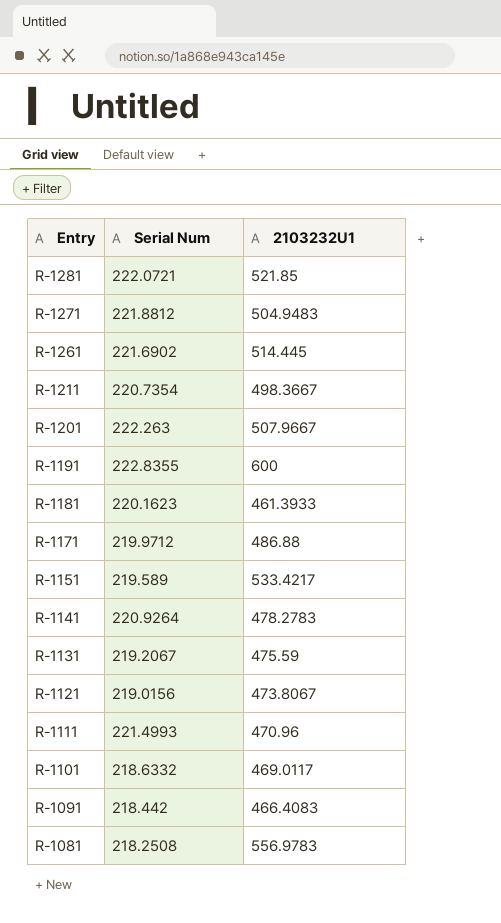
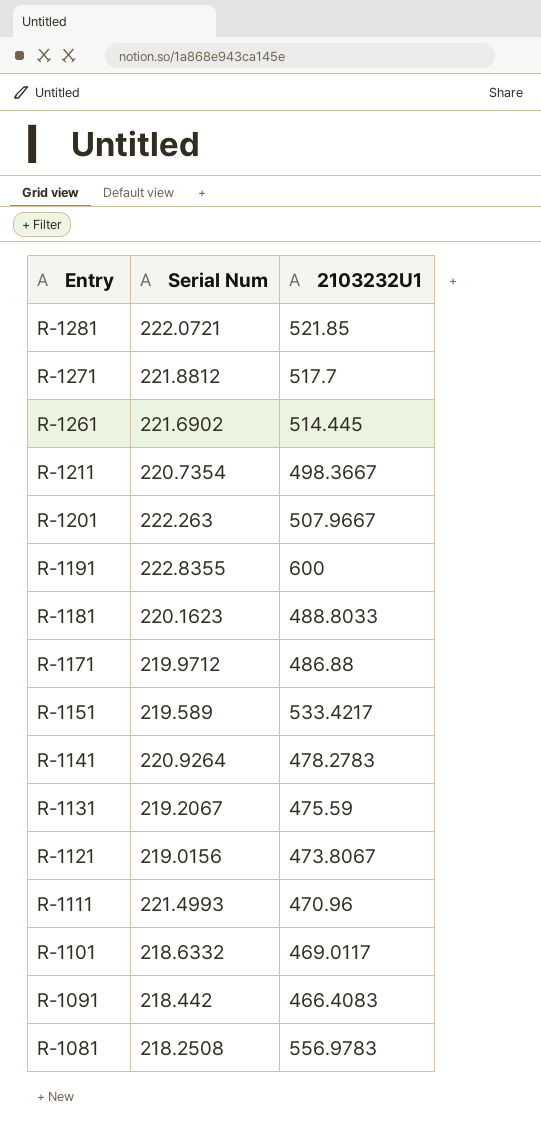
R-1271 | 2103232U1: 504.9483 -> 517.7
R-1181 | 2103232U1: 461.3933 -> 488.8033

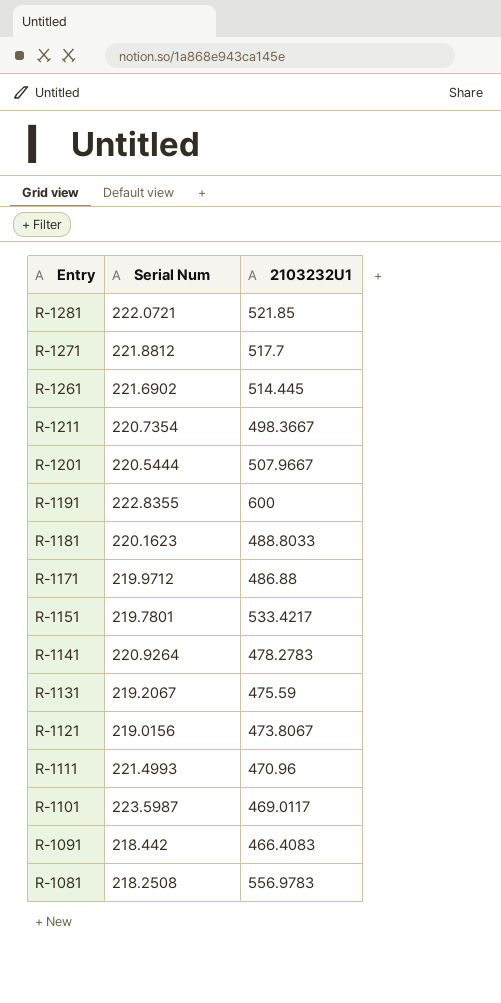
R-1201 | Serial Num: 222.263 -> 220.5444
R-1151 | Serial Num: 219.589 -> 219.7801
R-1101 | Serial Num: 218.6332 -> 223.5987

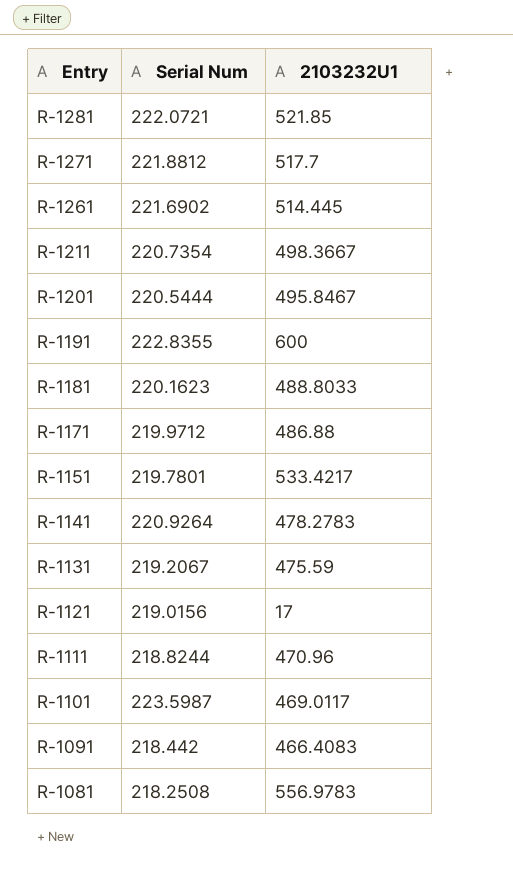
R-1201 | 2103232U1: 507.9667 -> 495.8467
R-1121 | 2103232U1: 473.8067 -> 17
R-1111 | Serial Num: 221.4993 -> 218.8244

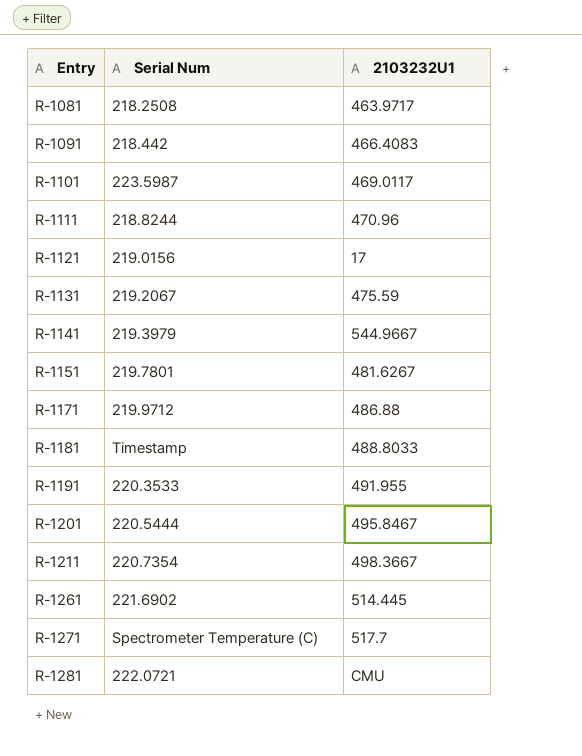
row order: Entry descending -> Entry ascending
R-1081 | 2103232U1: 556.9783 -> 463.9717
R-1141 | Serial Num: 220.9264 -> 219.3979
R-1141 | 2103232U1: 478.2783 -> 544.9667
R-1151 | 2103232U1: 533.4217 -> 481.6267
R-1181 | Serial Num: 220.1623 -> Timestamp
R-1191 | Serial Num: 222.8355 -> 220.3533
R-1191 | 2103232U1: 600 -> 491.955
R-1271 | Serial Num: 221.8812 -> Spectrometer Temperature (C)
R-1281 | 2103232U1: 521.85 -> CMU

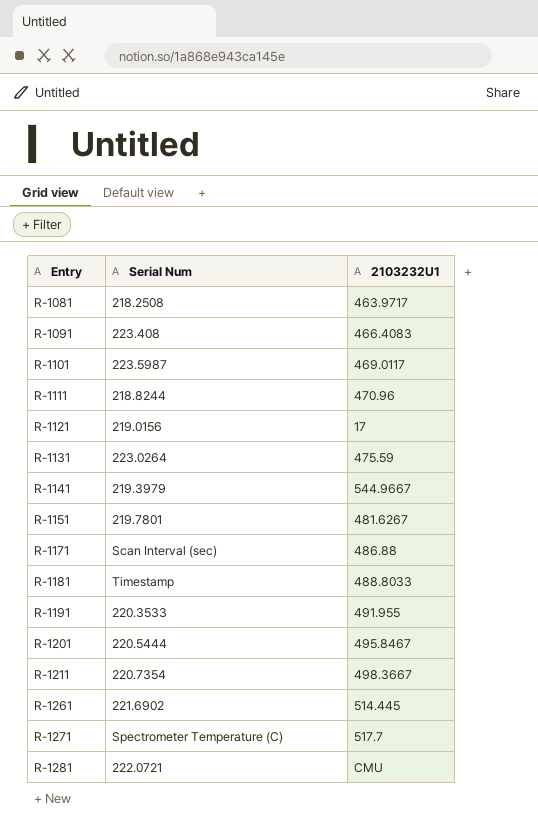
R-1091 | Serial Num: 218.442 -> 223.408
R-1131 | Serial Num: 219.2067 -> 223.0264
R-1171 | Serial Num: 219.9712 -> Scan Interval (sec)

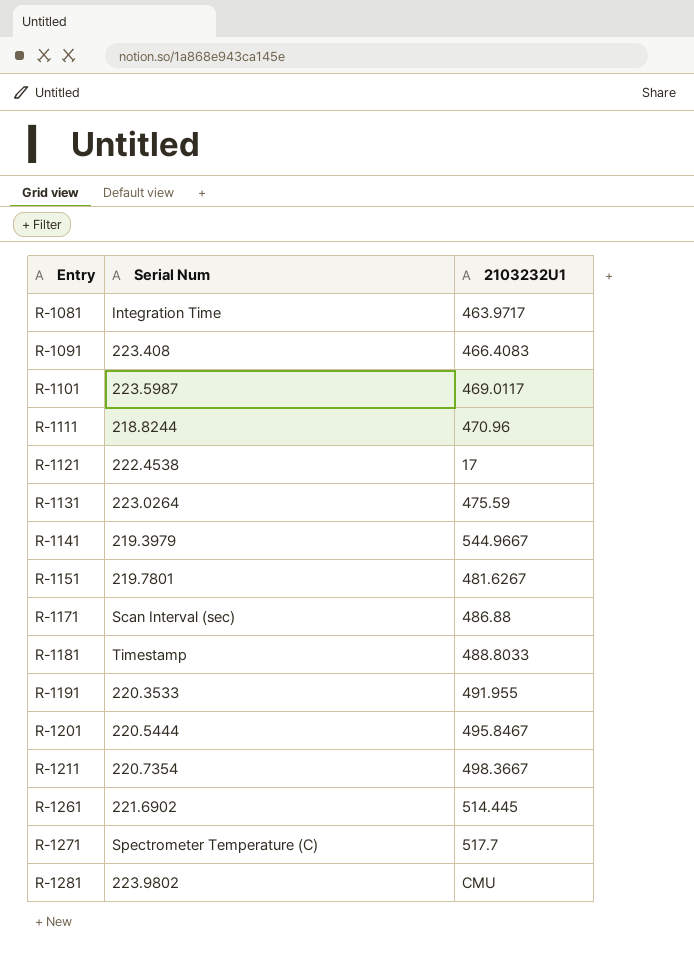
R-1081 | Serial Num: 218.2508 -> Integration Time
R-1121 | Serial Num: 219.0156 -> 222.4538
R-1281 | Serial Num: 222.0721 -> 223.9802

